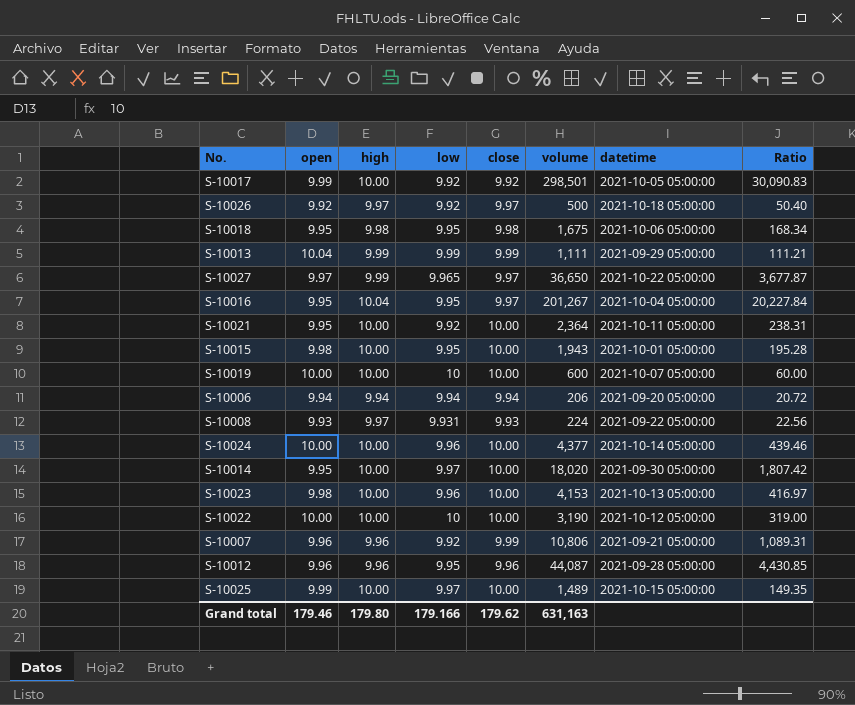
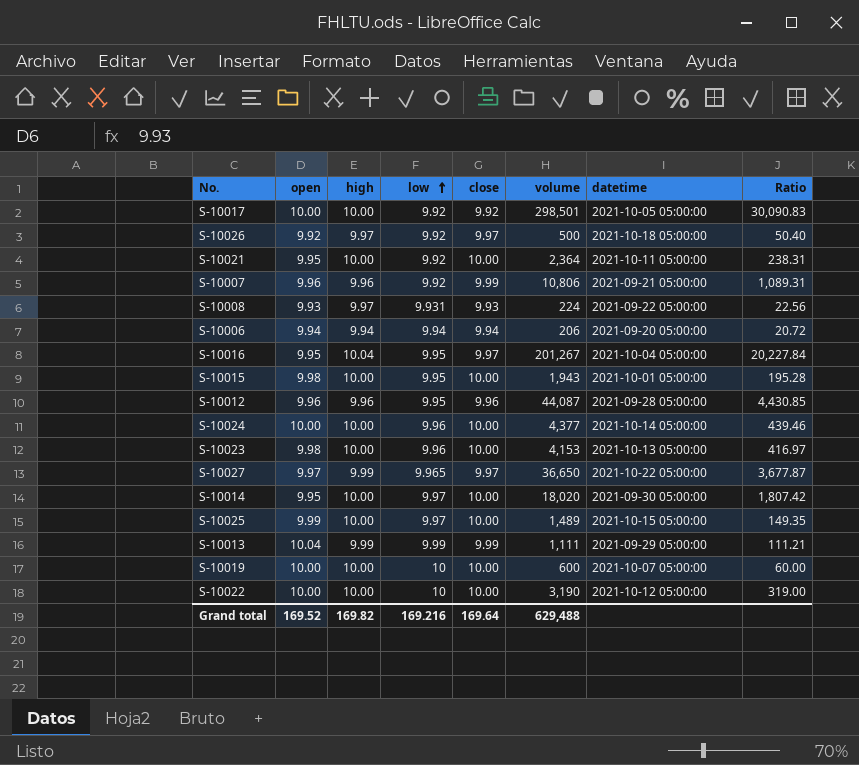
row order: none -> low ascending
row S-10018: 9.95 | 9.98 | 9.95 | 9.98 | 1,675 | 2021-10-06 05:00:00 | 168.34 -> none
S-10017 | open: 9.99 -> 10.00
Grand total | open: 179.46 -> 169.52
Grand total | high: 179.80 -> 169.82
Grand total | low: 179.166 -> 169.216
Grand total | close: 179.62 -> 169.64
Grand total | volume: 631,163 -> 629,488

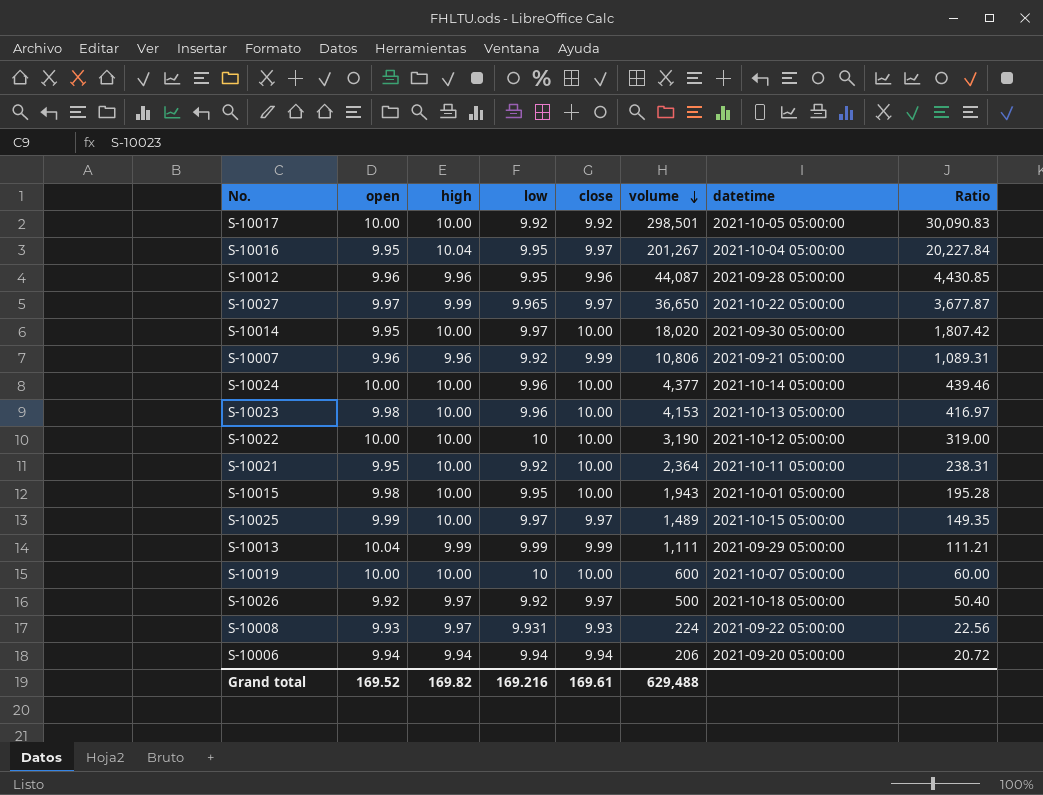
row order: low ascending -> volume descending
S-10025 | close: 10.00 -> 9.97
Grand total | close: 169.64 -> 169.61

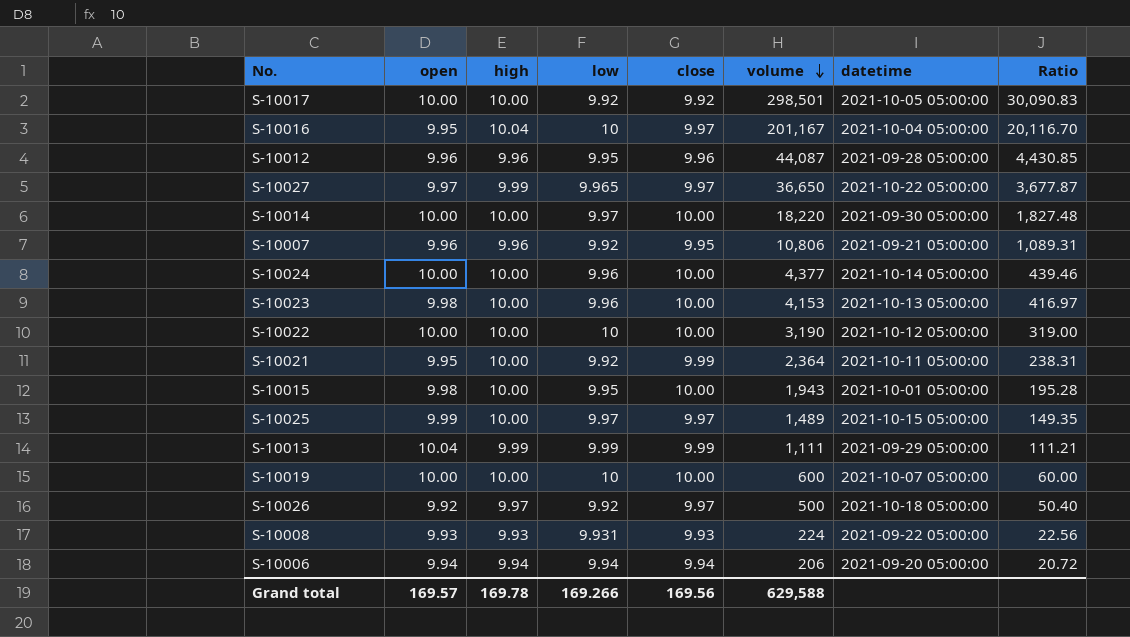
S-10016 | low: 9.95 -> 10
S-10016 | volume: 201,267 -> 201,167
S-10016 | Ratio: 20,227.84 -> 20,116.70
S-10014 | open: 9.95 -> 10.00
S-10014 | volume: 18,020 -> 18,220
S-10014 | Ratio: 1,807.42 -> 1,827.48
S-10007 | close: 9.99 -> 9.95
S-10021 | close: 10.00 -> 9.99
S-10008 | high: 9.97 -> 9.93
Grand total | open: 169.52 -> 169.57
Grand total | high: 169.82 -> 169.78
Grand total | low: 169.216 -> 169.266
Grand total | close: 169.61 -> 169.56
Grand total | volume: 629,488 -> 629,588

